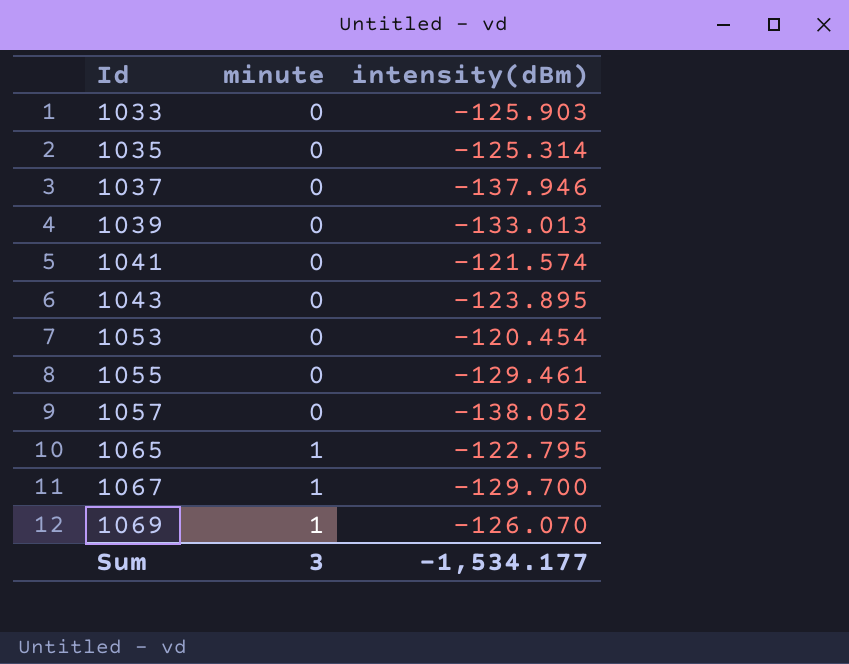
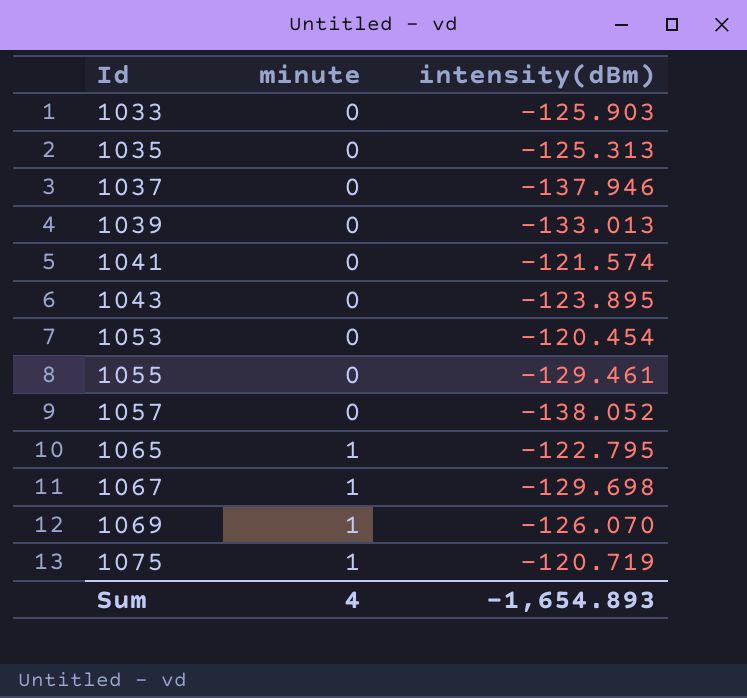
1035 | intensity(dBm): -125.314 -> -125.313
1067 | intensity(dBm): -129.700 -> -129.698
row 1075: none -> 1 | -120.719
Sum | minute: 3 -> 4
Sum | intensity(dBm): -1,534.177 -> -1,654.893

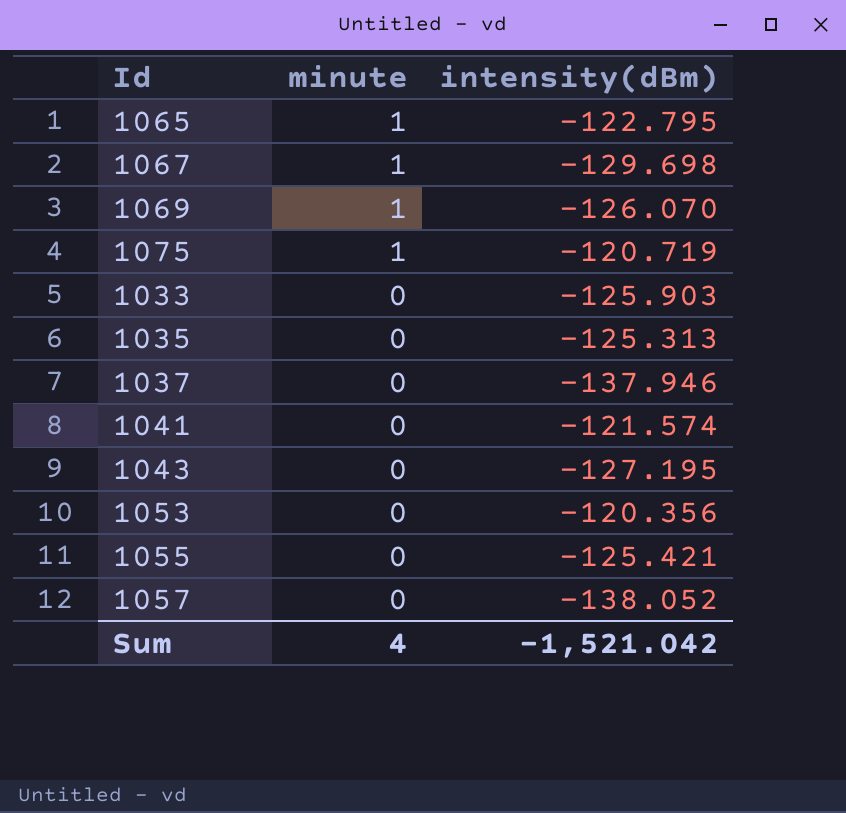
row order: Id ascending -> minute descending
row 1039: 0 | -133.013 -> none
1043 | intensity(dBm): -123.895 -> -127.195
1053 | intensity(dBm): -120.454 -> -120.356
1055 | intensity(dBm): -129.461 -> -125.421
Sum | intensity(dBm): -1,654.893 -> -1,521.042

